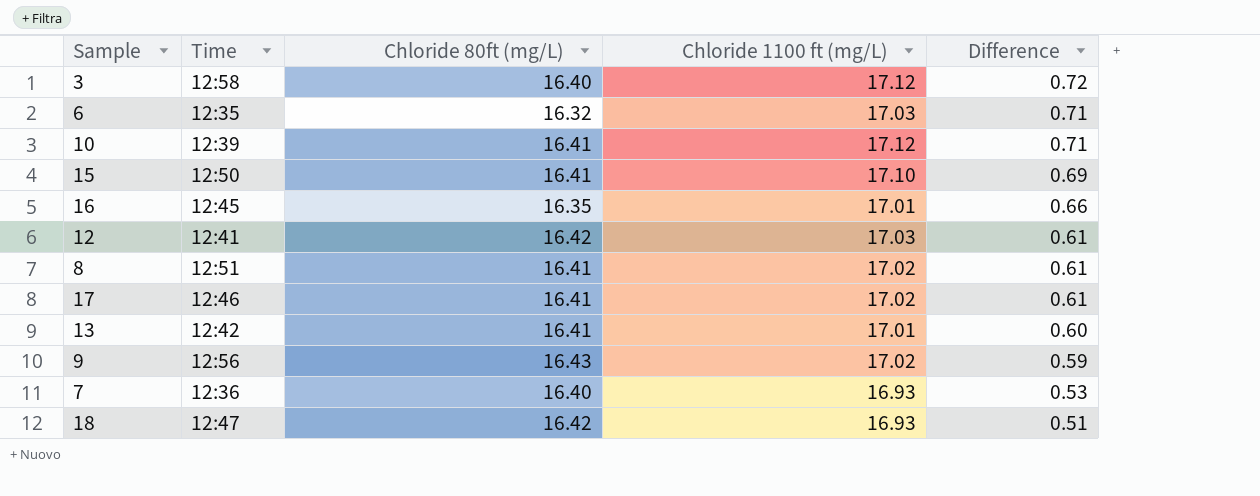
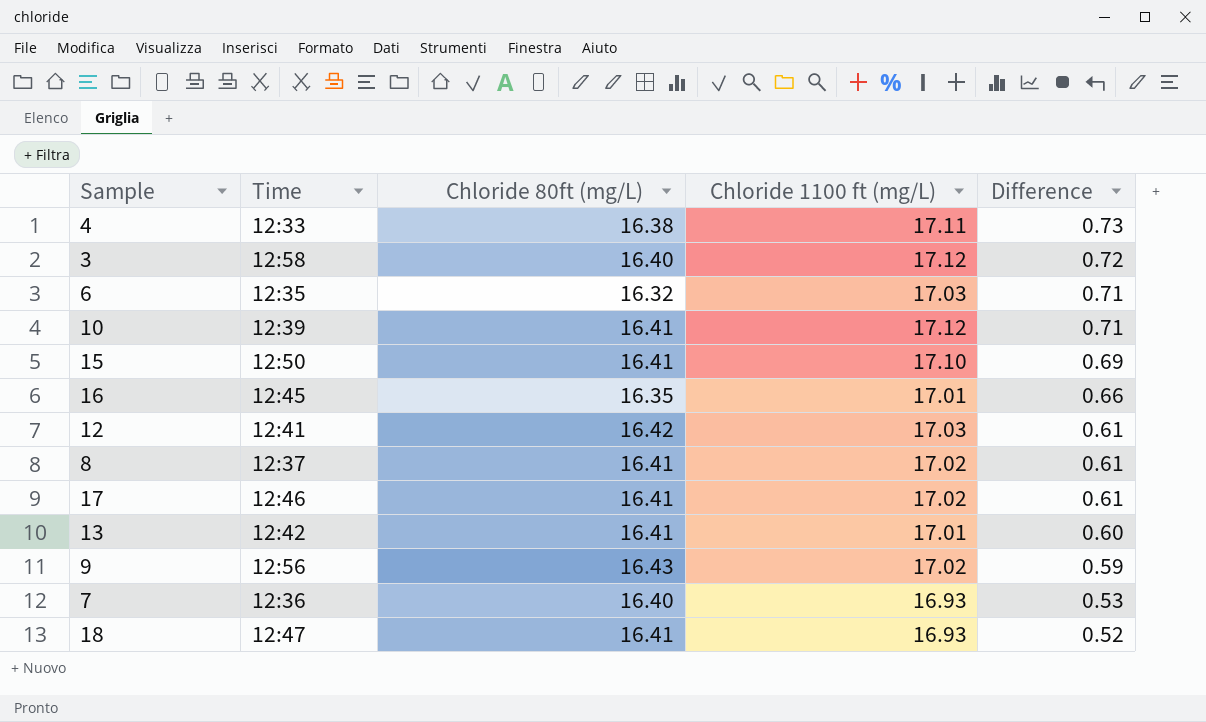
row 4: none -> 12:33 | 16.38 | 17.11 | 0.73
8 | Time: 12:51 -> 12:37
18 | Chloride 80ft (mg/L): 16.42 -> 16.41
18 | Difference: 0.51 -> 0.52

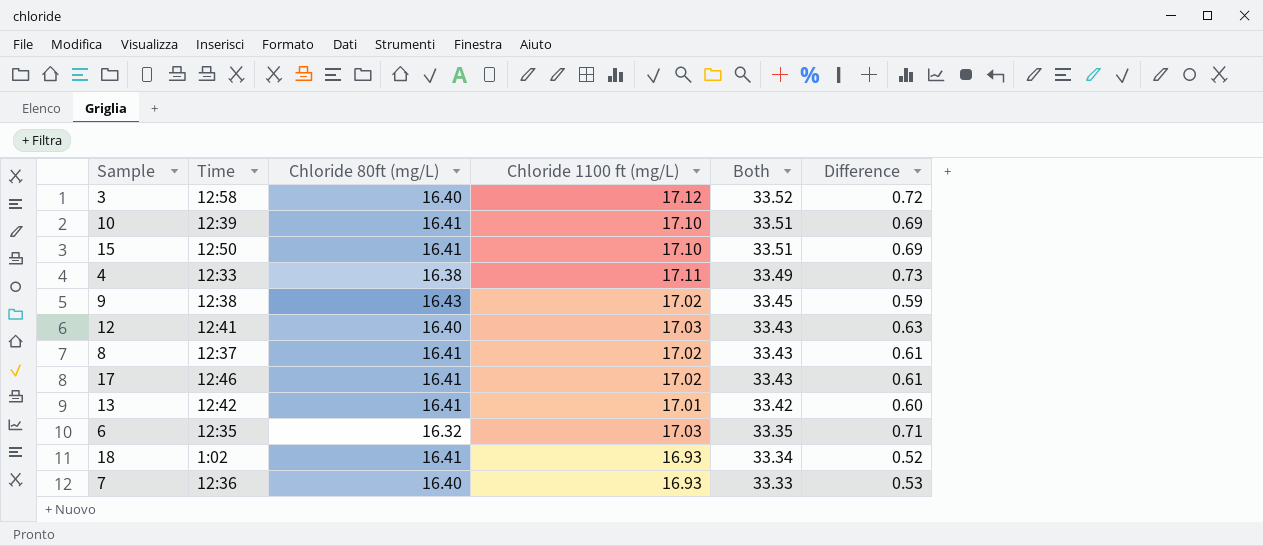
row order: Difference descending -> Both descending
column Both | formula: none -> [Chloride 80ft (mg/L)] + [Chloride 1100 ft (mg/L)]
row 16: 12:45 | 16.35 | 17.01 | 0.66 -> none
10 | Chloride 1100 ft (mg/L): 17.12 -> 17.10
10 | Difference: 0.71 -> 0.69
9 | Time: 12:56 -> 12:38
12 | Chloride 80ft (mg/L): 16.42 -> 16.40
12 | Difference: 0.61 -> 0.63
18 | Time: 12:47 -> 1:02

